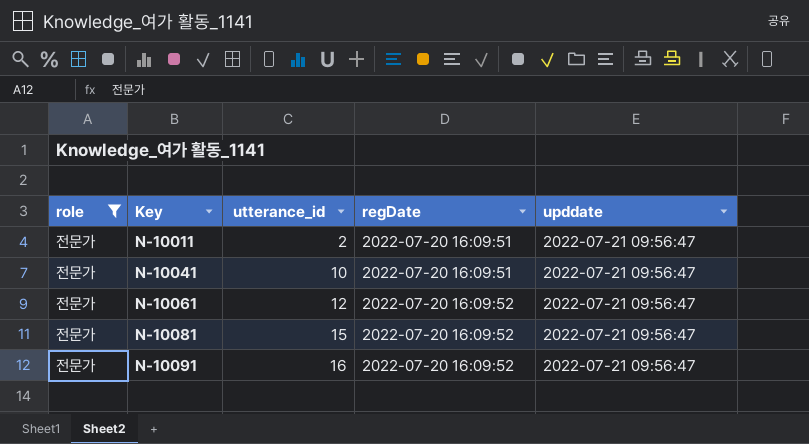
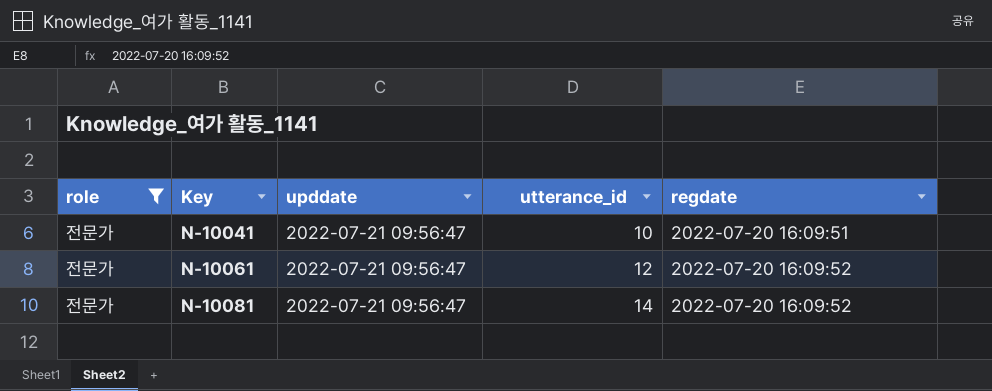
column upddate | position: 5 -> 3
column name: regDate -> regdate
row N-10011: 전문가 | 2 | 2022-07-20 16:09:51 | 2022-07-21 09:56:47 -> none
row N-10091: 전문가 | 16 | 2022-07-20 16:09:52 | 2022-07-21 09:56:47 -> none
N-10081 | utterance_id: 15 -> 14

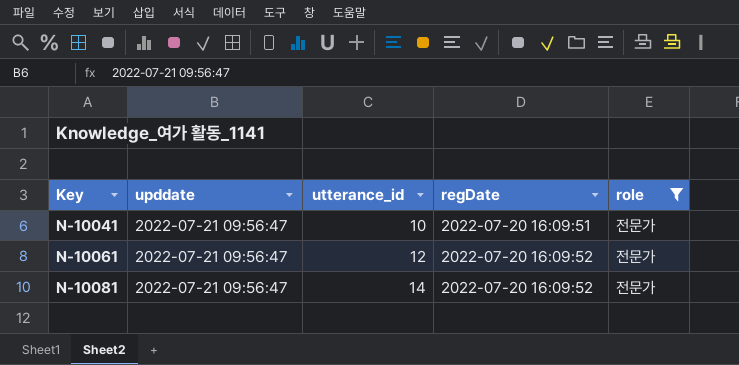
column name: regdate -> regDate
column role | position: 1 -> 5

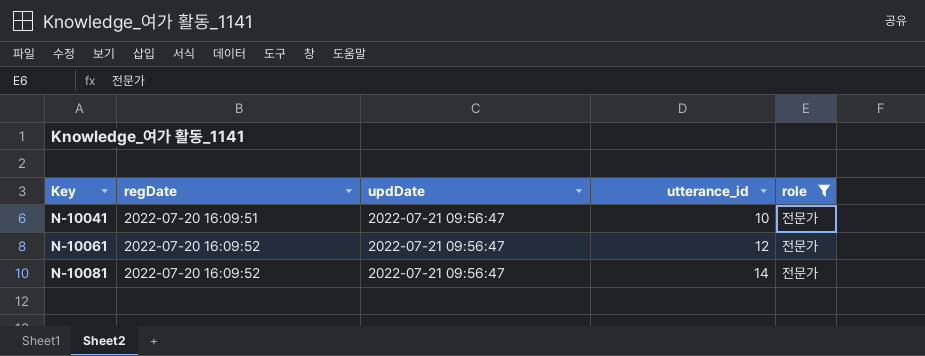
column regDate | position: 4 -> 2
column name: upddate -> updDate

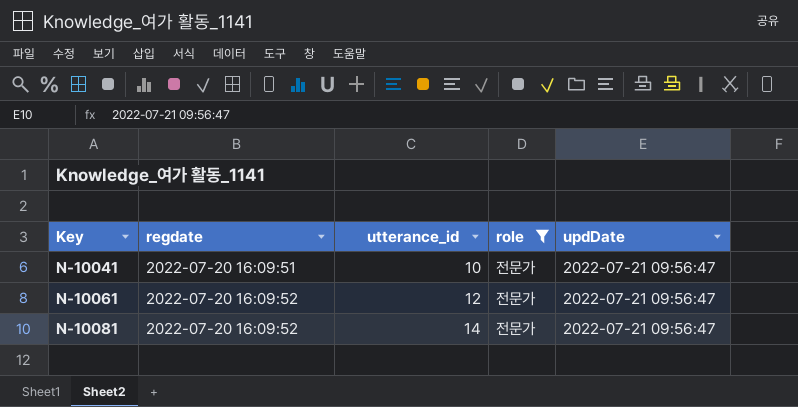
column name: regDate -> regdate
column updDate | position: 3 -> 5

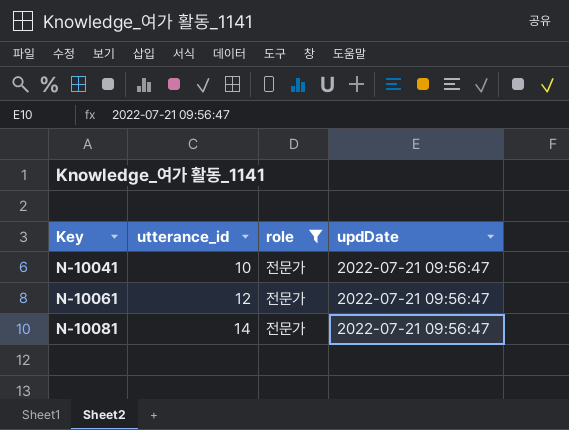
column regdate | position: 2 -> none

